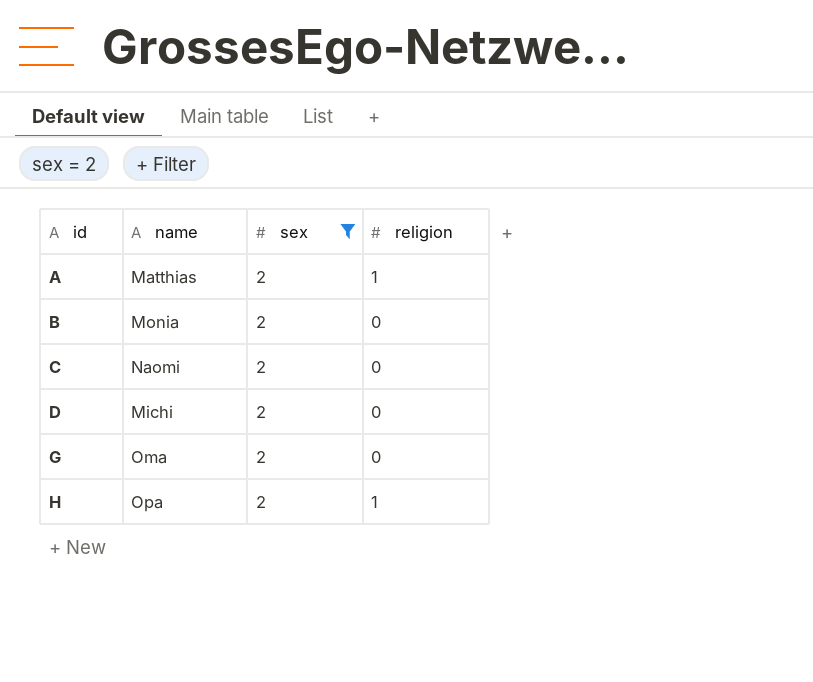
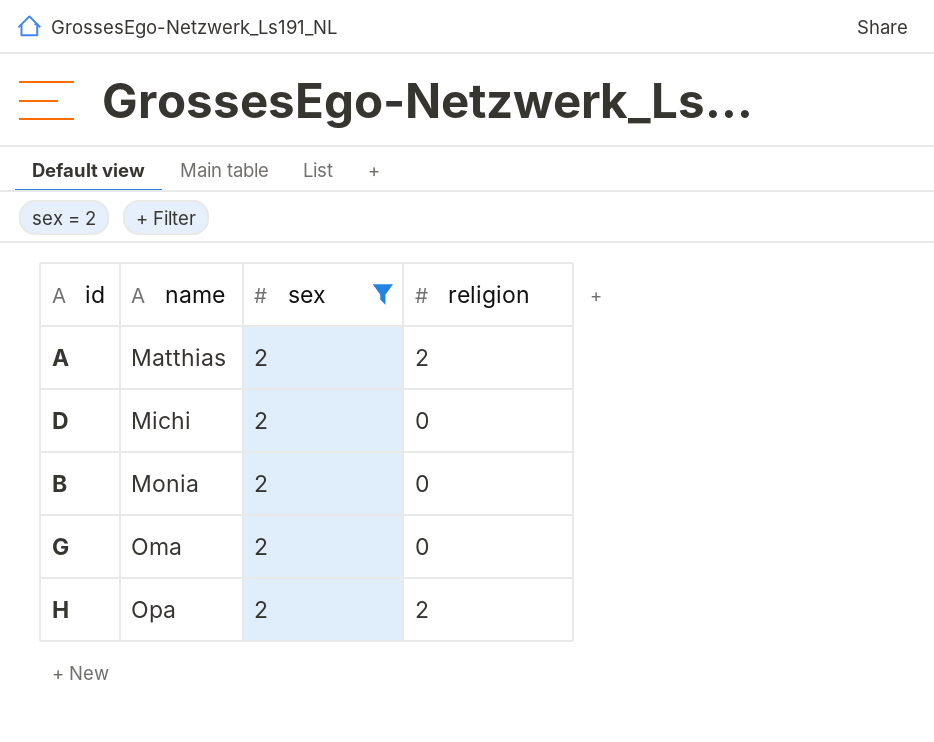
row order: id ascending -> name ascending
row C: Naomi | 2 | 0 -> none
A | religion: 1 -> 2
H | religion: 1 -> 2

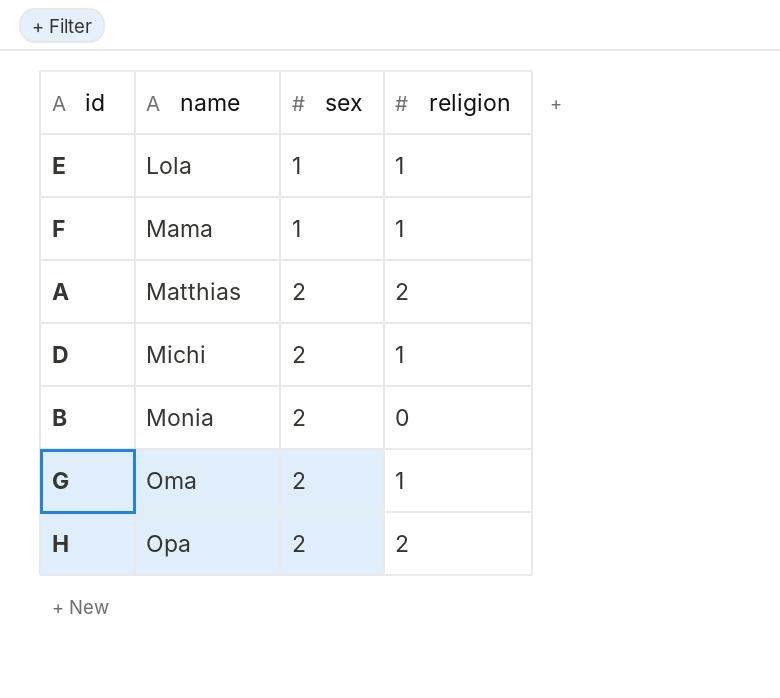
filter: sex = 2 -> none
D | religion: 0 -> 1
G | religion: 0 -> 1

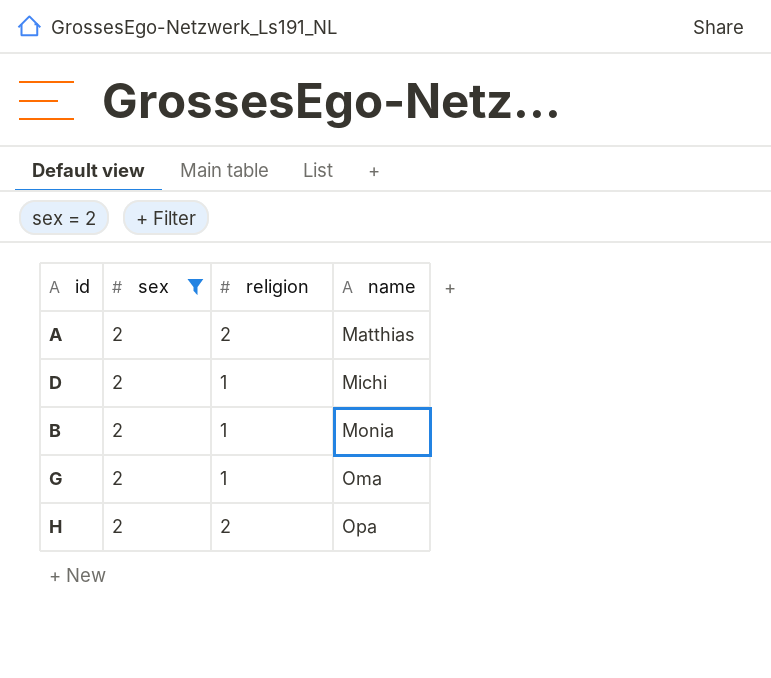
filter: none -> sex = 2
column name | position: 2 -> 4
B | religion: 0 -> 1

